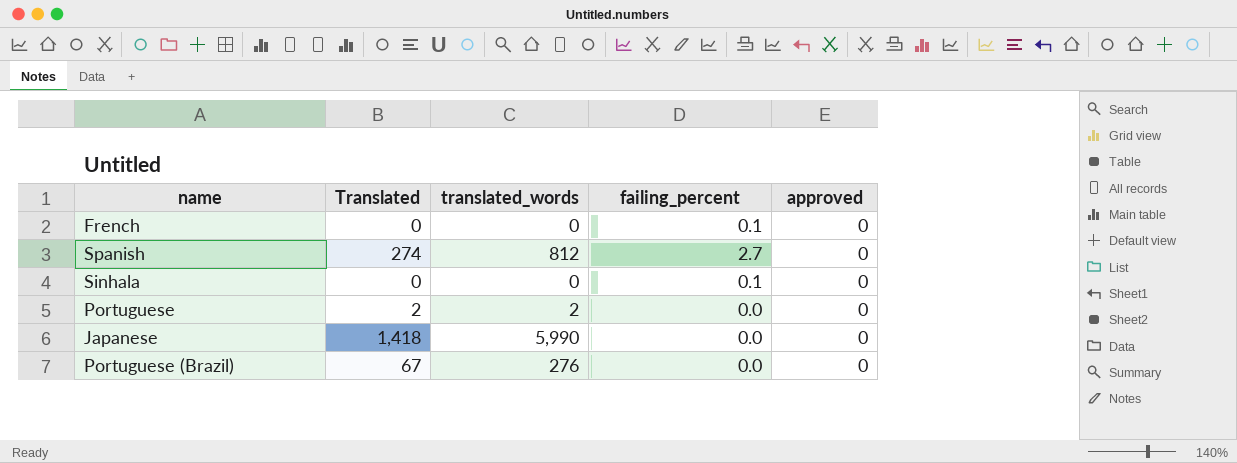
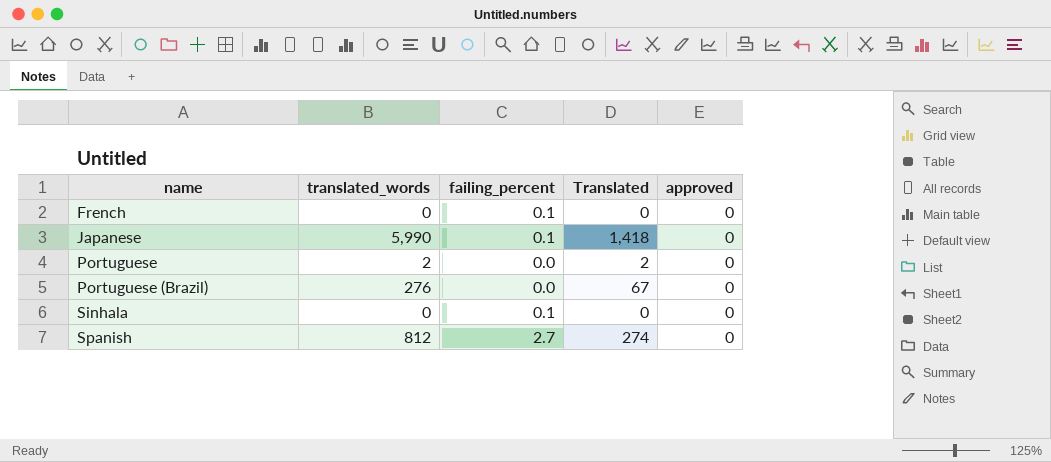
row order: none -> name ascending
column Translated | position: 2 -> 4
Japanese | failing_percent: 0.0 -> 0.1

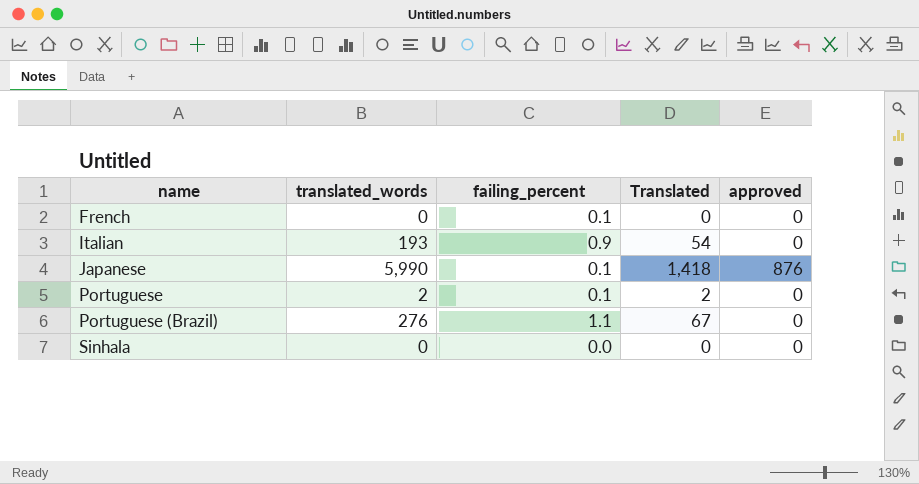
row Spanish: 812 | 2.7 | 274 | 0 -> none
row Italian: none -> 193 | 0.9 | 54 | 0
Japanese | approved: 0 -> 876
Portuguese | failing_percent: 0.0 -> 0.1
Portuguese (Brazil) | failing_percent: 0.0 -> 1.1
Sinhala | failing_percent: 0.1 -> 0.0

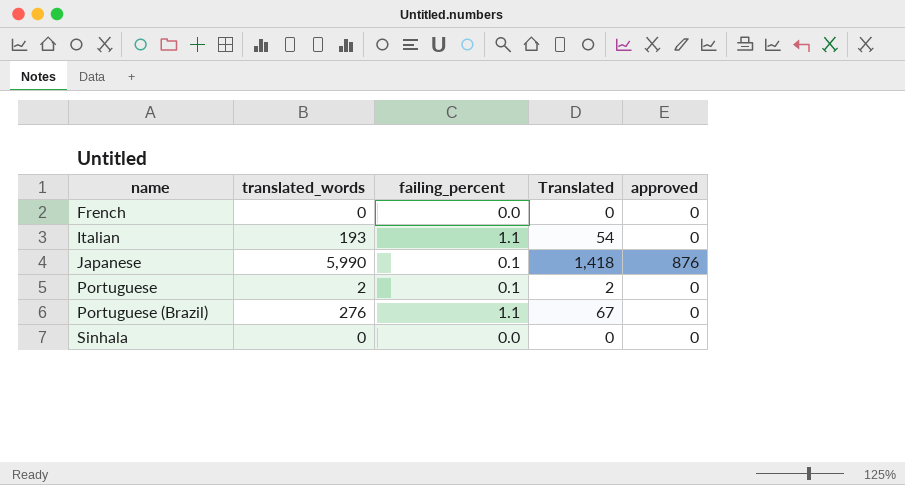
French | failing_percent: 0.1 -> 0.0
Italian | failing_percent: 0.9 -> 1.1

